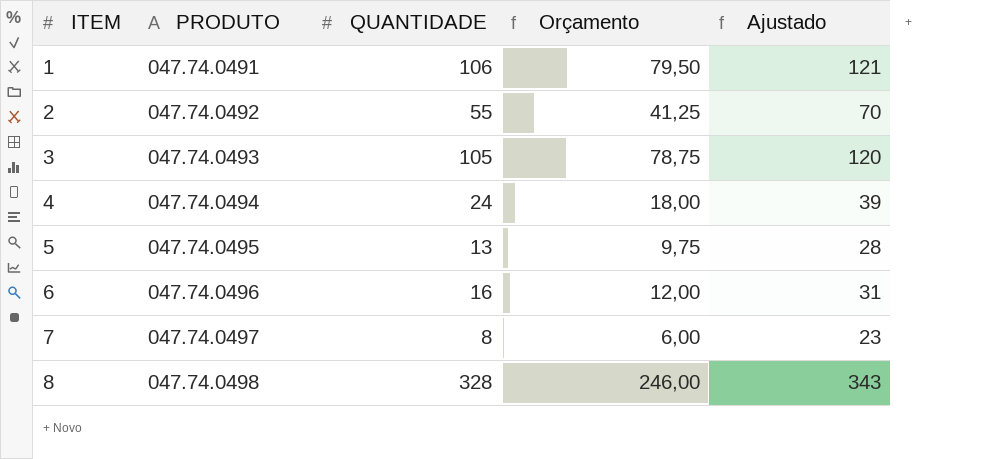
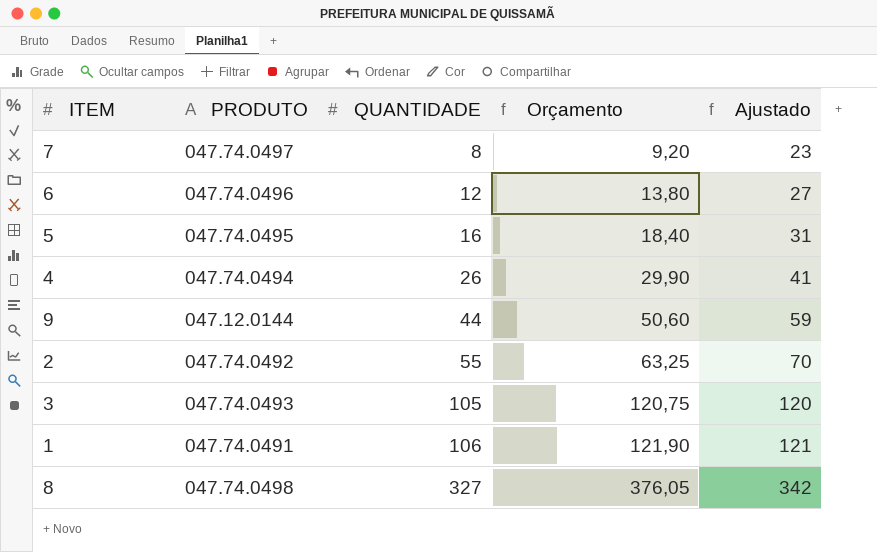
row order: ITEM ascending -> QUANTIDADE ascending
column Orçamento | formula: [QUANTIDADE] * 0,75 -> [QUANTIDADE] * 1,15
6 | QUANTIDADE: 16 -> 12
6 | Ajustado: 31 -> 27
5 | QUANTIDADE: 13 -> 16
5 | Ajustado: 28 -> 31
4 | QUANTIDADE: 24 -> 26
4 | Ajustado: 39 -> 41
row 9: none -> 047.12.0144 | 44 | 50,60 | 59
8 | QUANTIDADE: 328 -> 327
8 | Ajustado: 343 -> 342

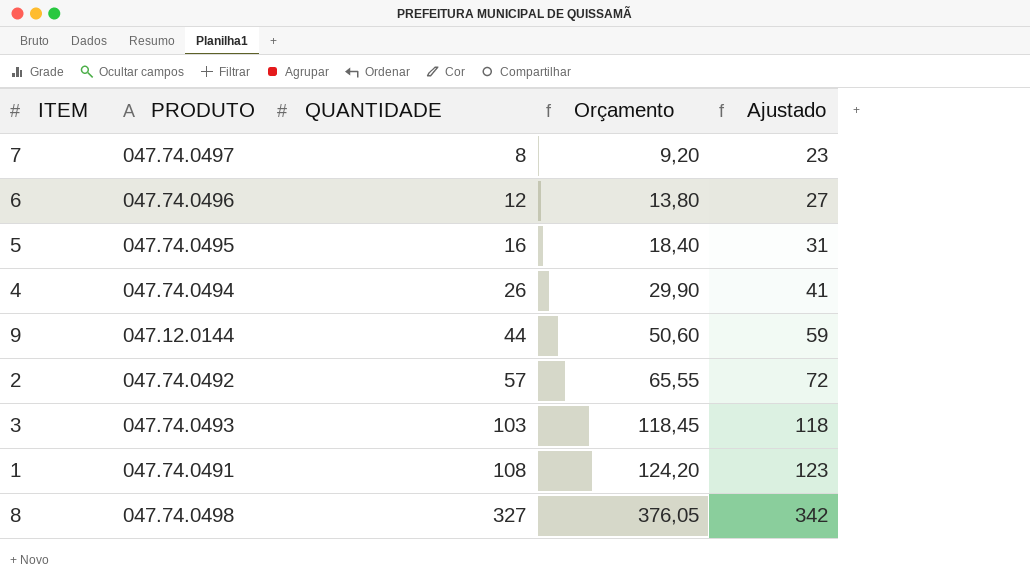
2 | QUANTIDADE: 55 -> 57
2 | Orçamento: 63,25 -> 65,55
2 | Ajustado: 70 -> 72
3 | QUANTIDADE: 105 -> 103
3 | Orçamento: 120,75 -> 118,45
3 | Ajustado: 120 -> 118
1 | QUANTIDADE: 106 -> 108
1 | Orçamento: 121,90 -> 124,20
1 | Ajustado: 121 -> 123

